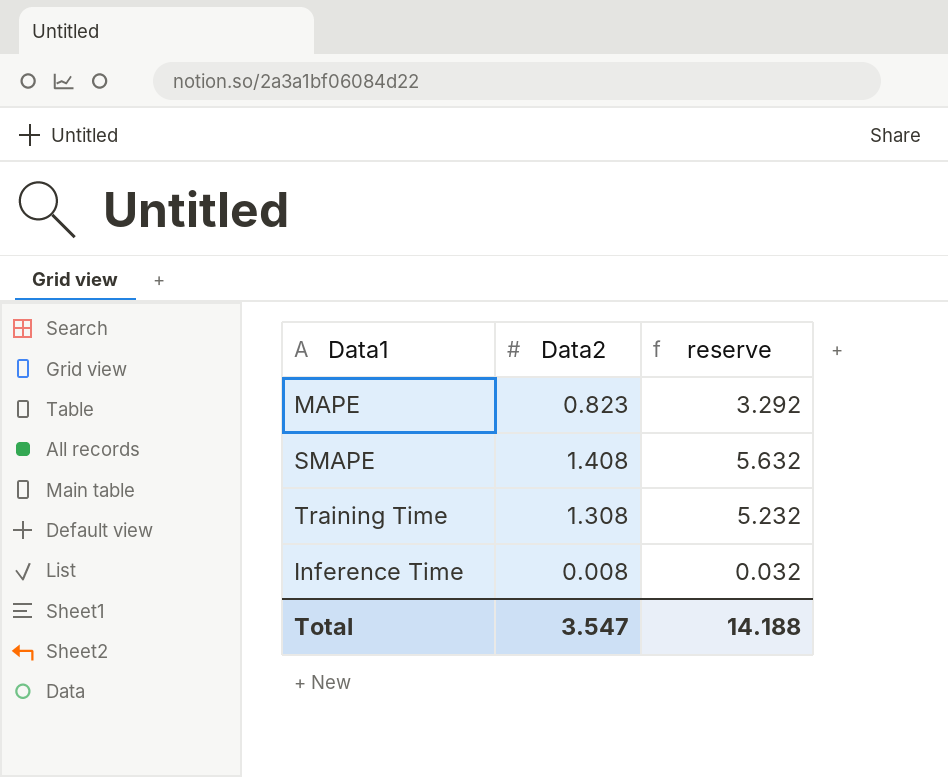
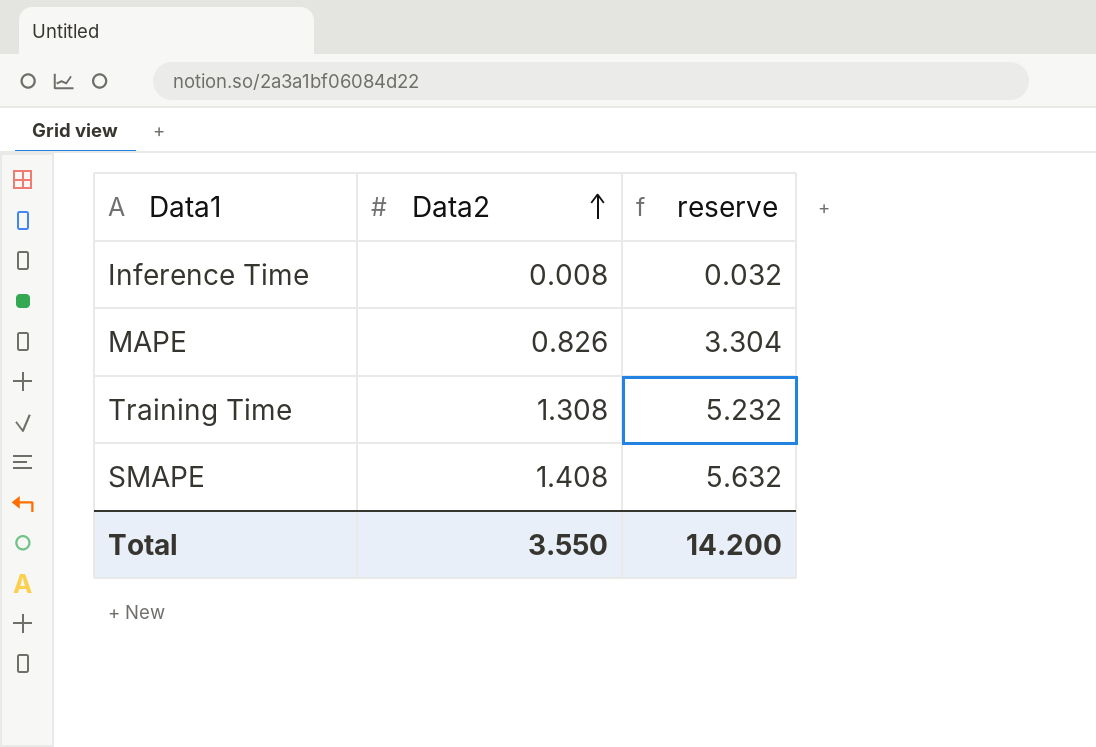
row order: none -> Data2 ascending
MAPE | Data2: 0.823 -> 0.826
MAPE | reserve: 3.292 -> 3.304
Total | Data2: 3.547 -> 3.550
Total | reserve: 14.188 -> 14.200

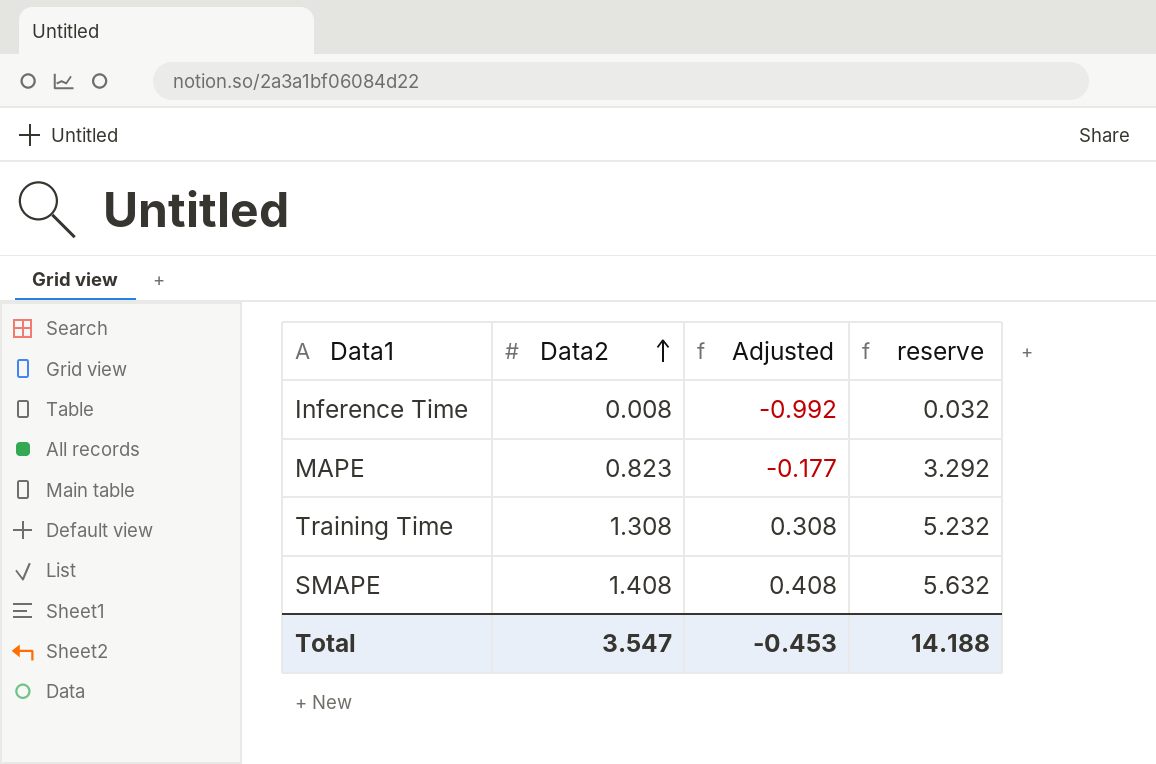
column Adjusted | formula: none -> [Data2] - 1
MAPE | Data2: 0.826 -> 0.823
MAPE | reserve: 3.304 -> 3.292
Total | Data2: 3.550 -> 3.547
Total | reserve: 14.200 -> 14.188

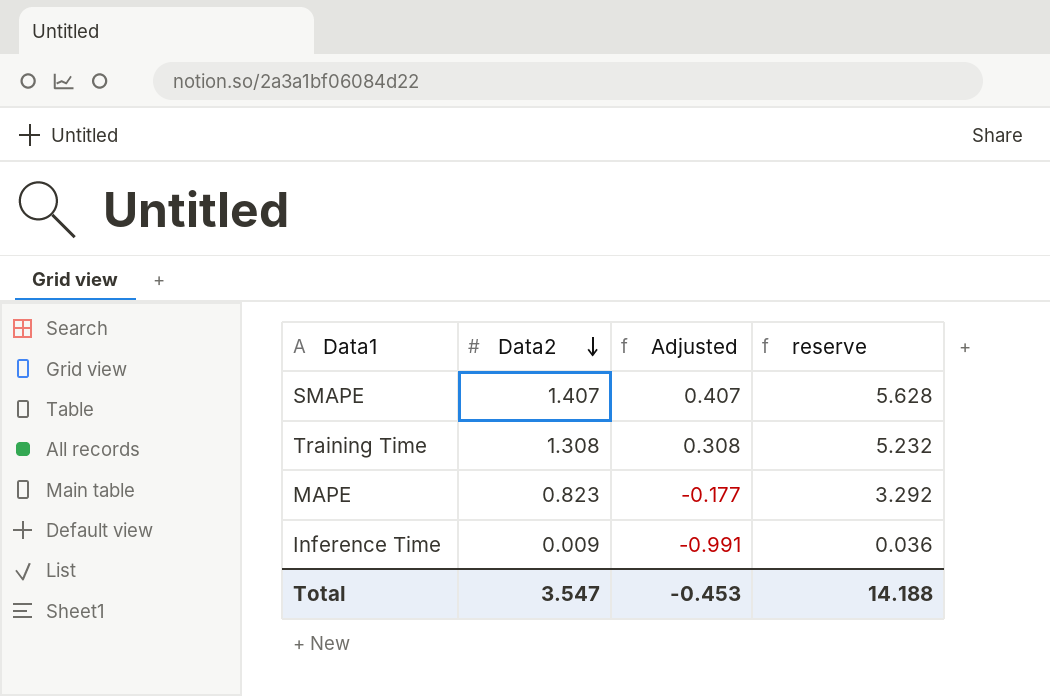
row order: Data2 ascending -> Data2 descending
SMAPE | Data2: 1.408 -> 1.407
SMAPE | Adjusted: 0.408 -> 0.407
SMAPE | reserve: 5.632 -> 5.628
Inference Time | Data2: 0.008 -> 0.009
Inference Time | Adjusted: -0.992 -> -0.991
Inference Time | reserve: 0.032 -> 0.036

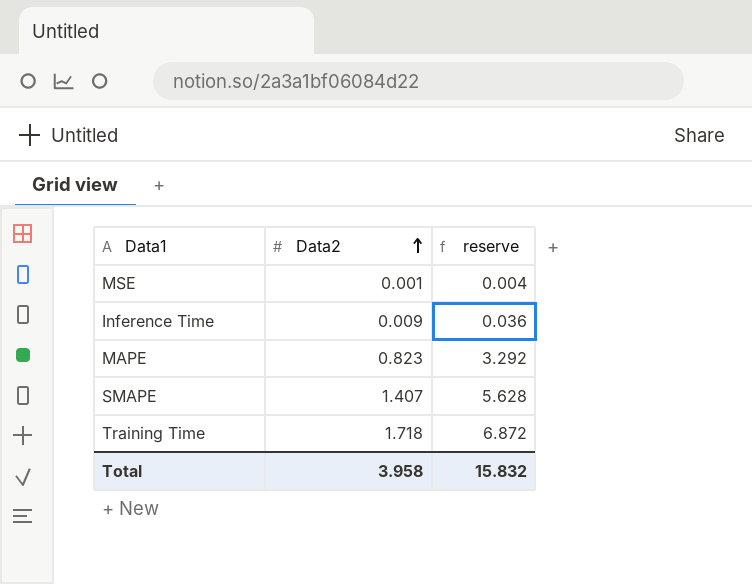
row order: Data2 descending -> Data2 ascending
column Adjusted | formula: [Data2] - 1 -> none
row MSE: none -> 0.001 | 0.004
Training Time | Data2: 1.308 -> 1.718
Training Time | reserve: 5.232 -> 6.872
Total | Data2: 3.547 -> 3.958
Total | reserve: 14.188 -> 15.832

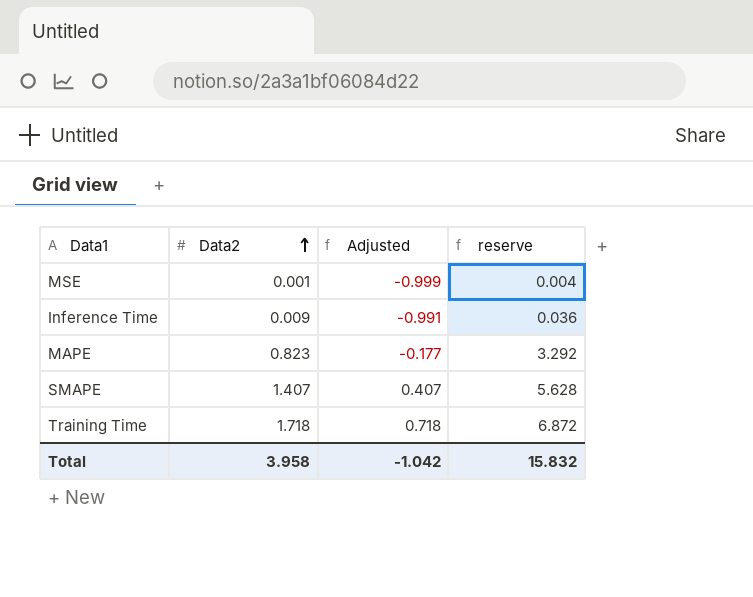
column Adjusted | formula: none -> [Data2] - 1

